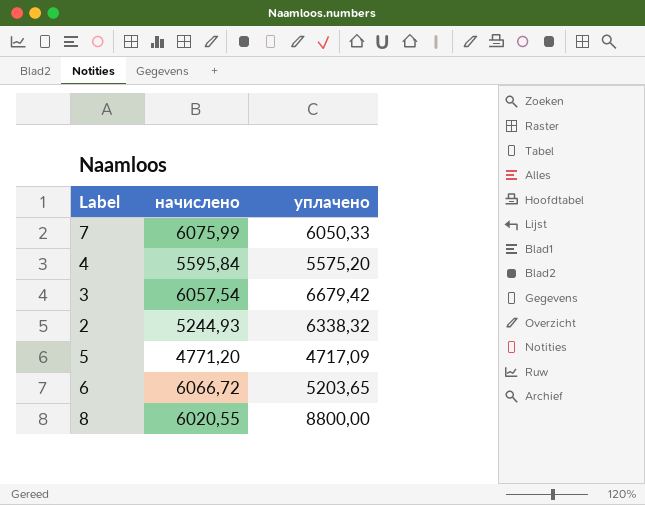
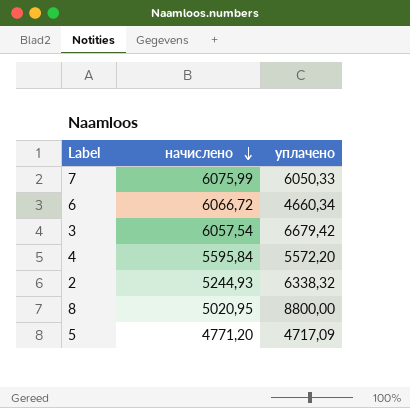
row order: none -> начислено descending
6 | уплачено: 5203,65 -> 4660,34
4 | уплачено: 5575,20 -> 5572,20
8 | начислено: 6020,55 -> 5020,95

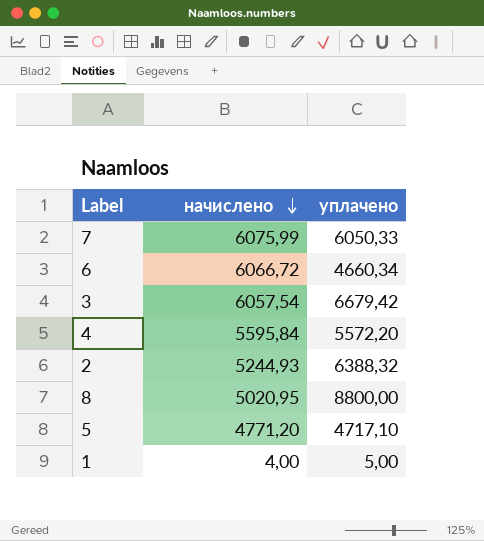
2 | уплачено: 6338,32 -> 6388,32
5 | уплачено: 4717,09 -> 4717,10
row 1: none -> 4,00 | 5,00

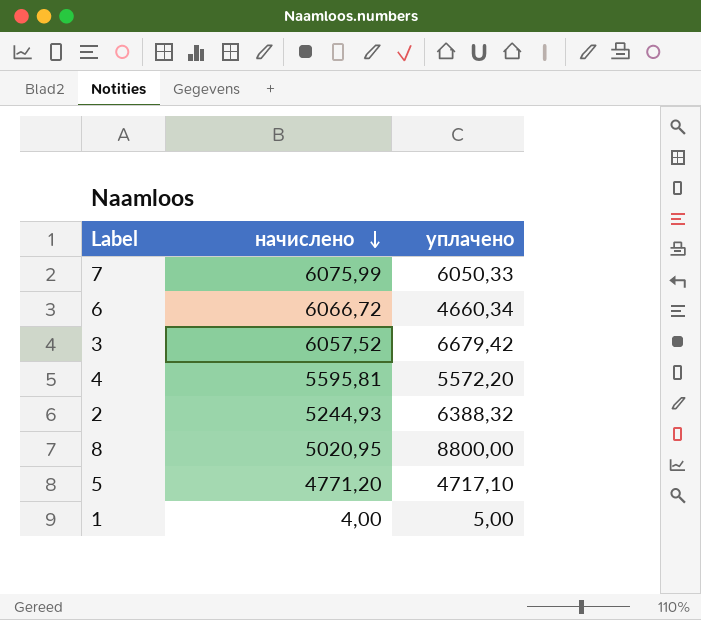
3 | начислено: 6057,54 -> 6057,52
4 | начислено: 5595,84 -> 5595,81

